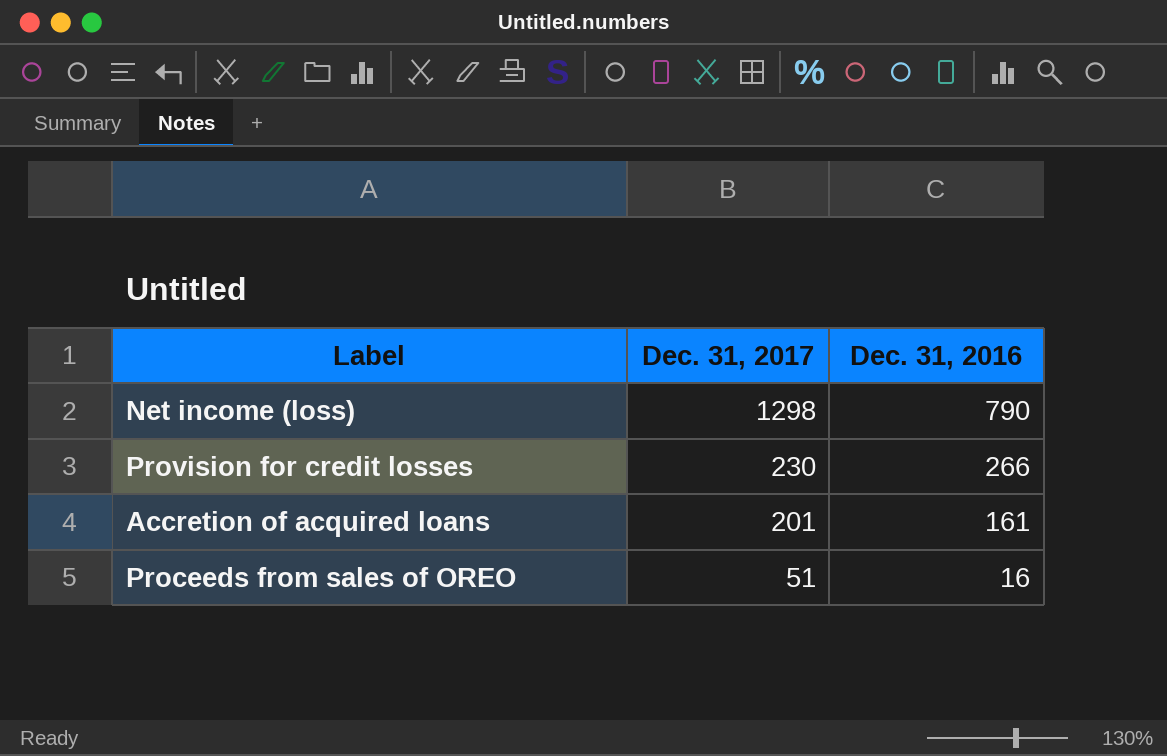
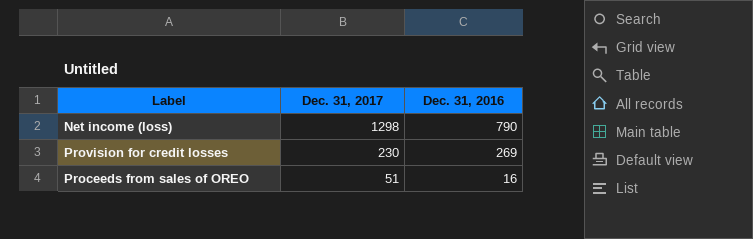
row Accretion of acquired loans: 201 | 161 -> none
Provision for credit losses | Dec. 31, 2016: 266 -> 269

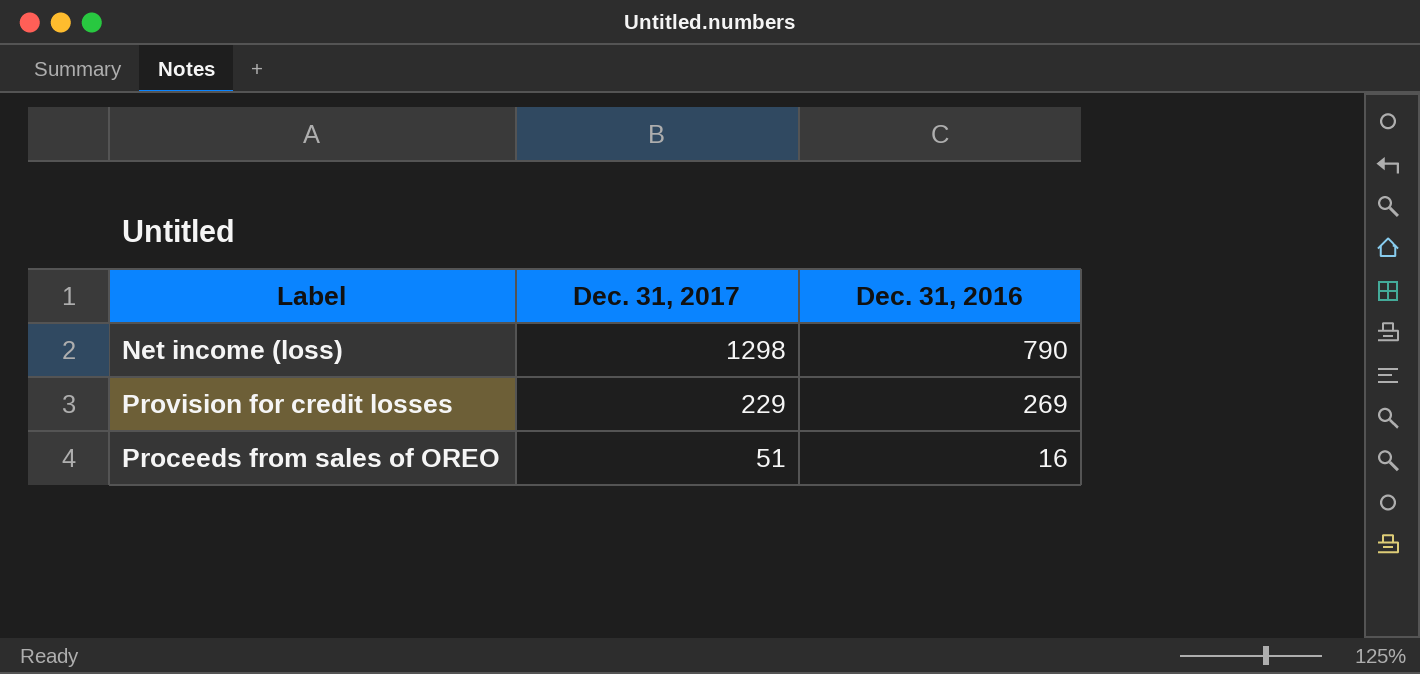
Provision for credit losses | Dec. 31, 2017: 230 -> 229

